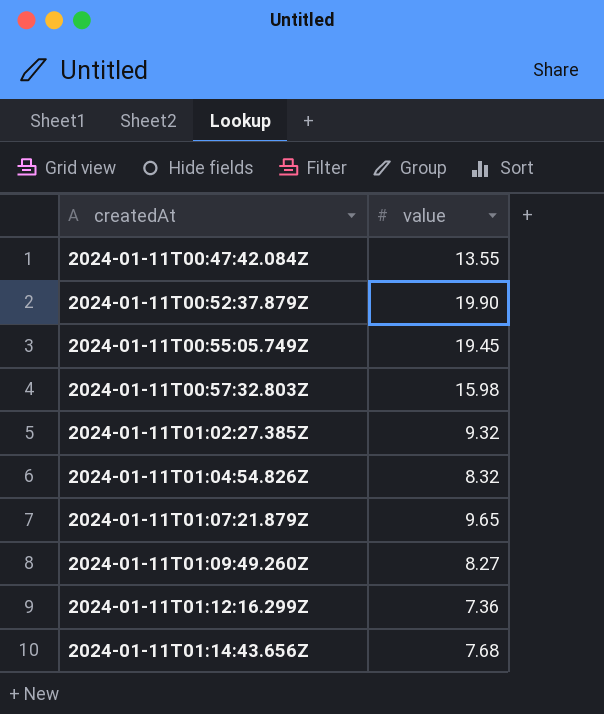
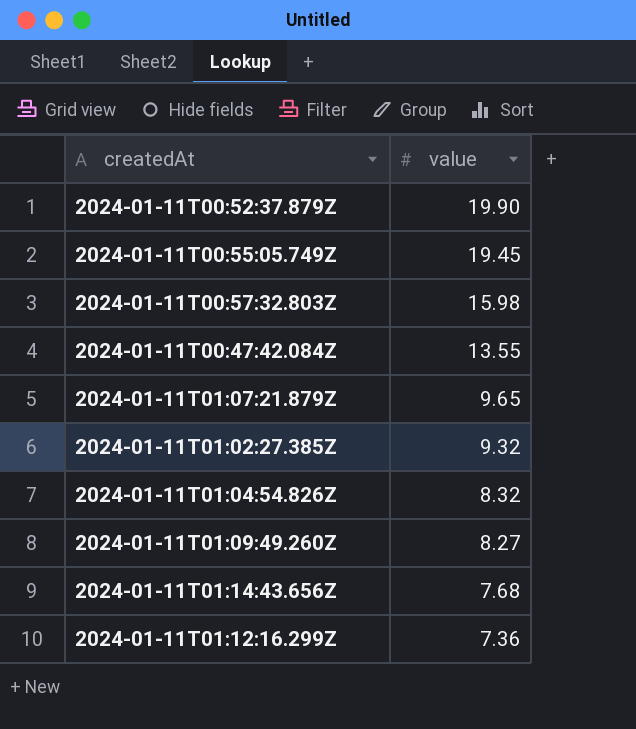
row order: createdAt ascending -> value descending

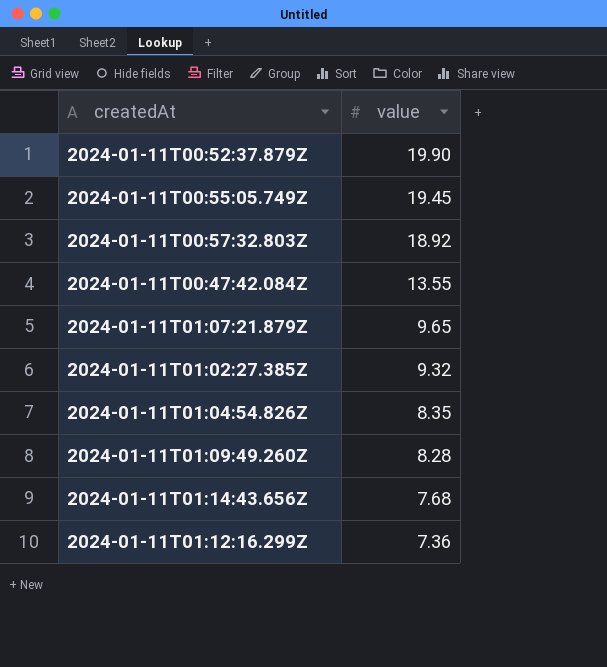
2024-01-11T00:57:32.803Z | value: 15.98 -> 18.92
2024-01-11T01:04:54.826Z | value: 8.32 -> 8.35
2024-01-11T01:09:49.260Z | value: 8.27 -> 8.28

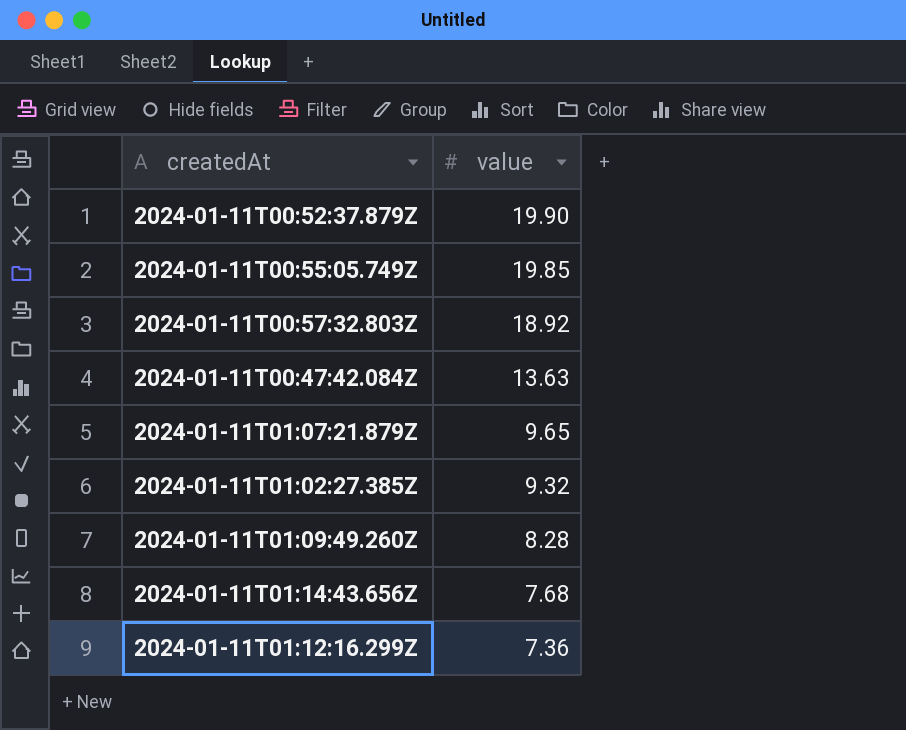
row 2024-01-11T01:04:54.826Z: 8.35 -> none
2024-01-11T00:55:05.749Z | value: 19.45 -> 19.85
2024-01-11T00:47:42.084Z | value: 13.55 -> 13.63

